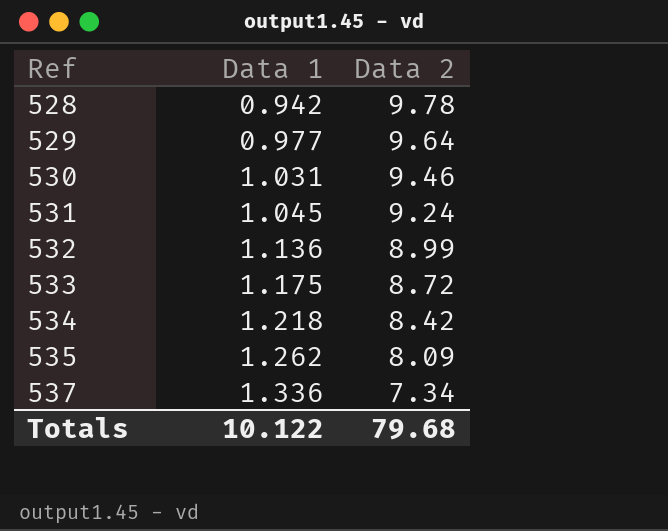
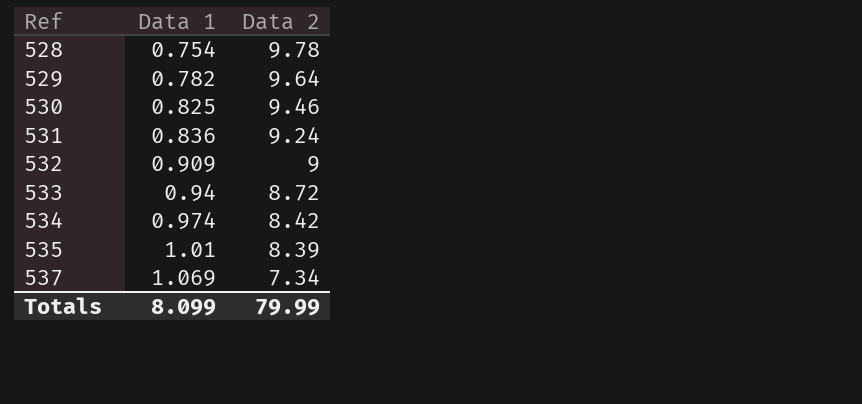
528 | Data 1: 0.942 -> 0.754
529 | Data 1: 0.977 -> 0.782
530 | Data 1: 1.031 -> 0.825
531 | Data 1: 1.045 -> 0.836
532 | Data 1: 1.136 -> 0.909
532 | Data 2: 8.99 -> 9
533 | Data 1: 1.175 -> 0.94
534 | Data 1: 1.218 -> 0.974
535 | Data 1: 1.262 -> 1.01
535 | Data 2: 8.09 -> 8.39
537 | Data 1: 1.336 -> 1.069
Totals | Data 1: 10.122 -> 8.099
Totals | Data 2: 79.68 -> 79.99

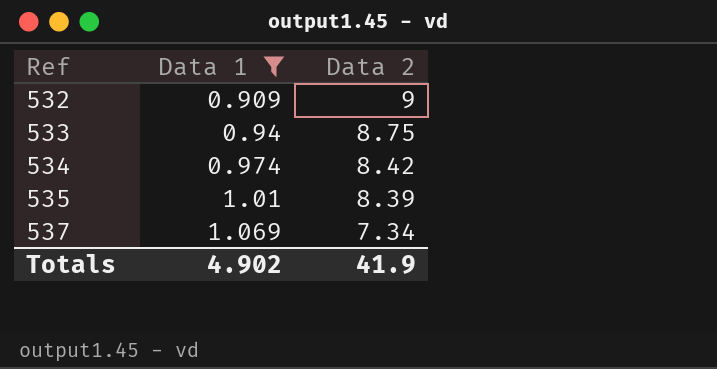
filter: none -> Data 1 >= 0.909
533 | Data 2: 8.72 -> 8.75
Totals | Data 1: 8.099 -> 4.902
Totals | Data 2: 79.99 -> 41.9

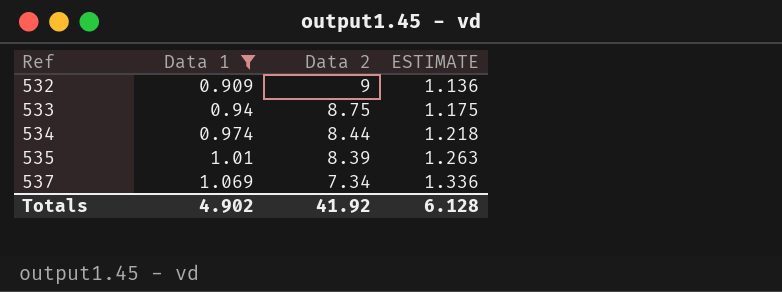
column ESTIMATE | formula: none -> [Data 1] * 1.25
534 | Data 2: 8.42 -> 8.44
Totals | Data 2: 41.9 -> 41.92

